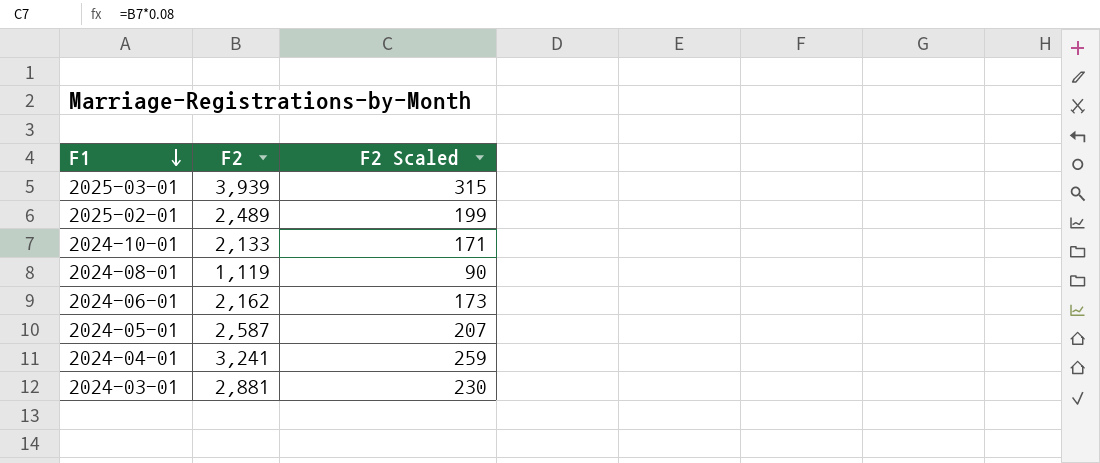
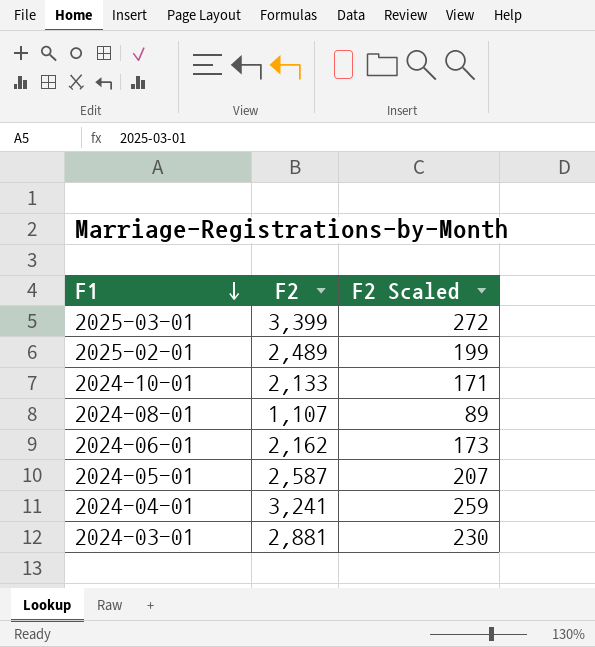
2025-03-01 | F2: 3,939 -> 3,399
2025-03-01 | F2 Scaled: 315 -> 272
2024-08-01 | F2: 1,119 -> 1,107
2024-08-01 | F2 Scaled: 90 -> 89

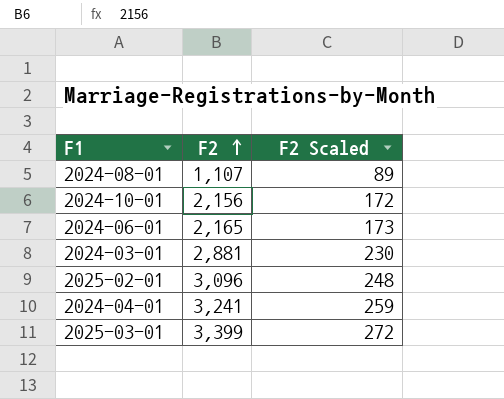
row order: F1 descending -> F2 ascending
row 2024-05-01: 2,587 | 207 -> none
2024-10-01 | F2: 2,133 -> 2,156
2024-10-01 | F2 Scaled: 171 -> 172
2024-06-01 | F2: 2,162 -> 2,165
2025-02-01 | F2: 2,489 -> 3,096
2025-02-01 | F2 Scaled: 199 -> 248

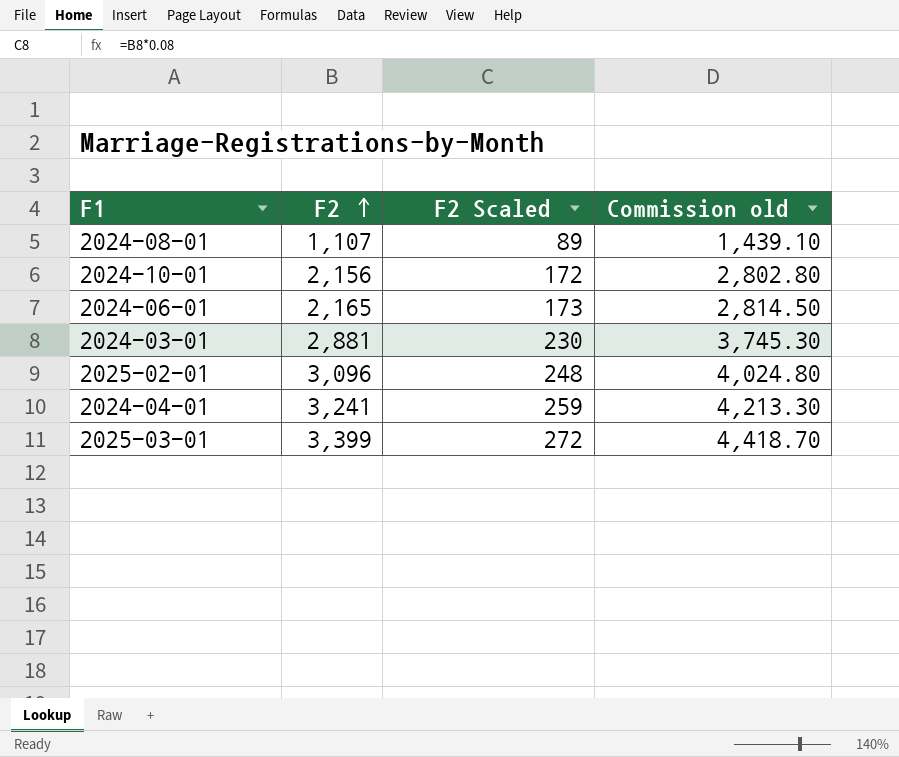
column Commission old | formula: none -> [F2] * 1.3

